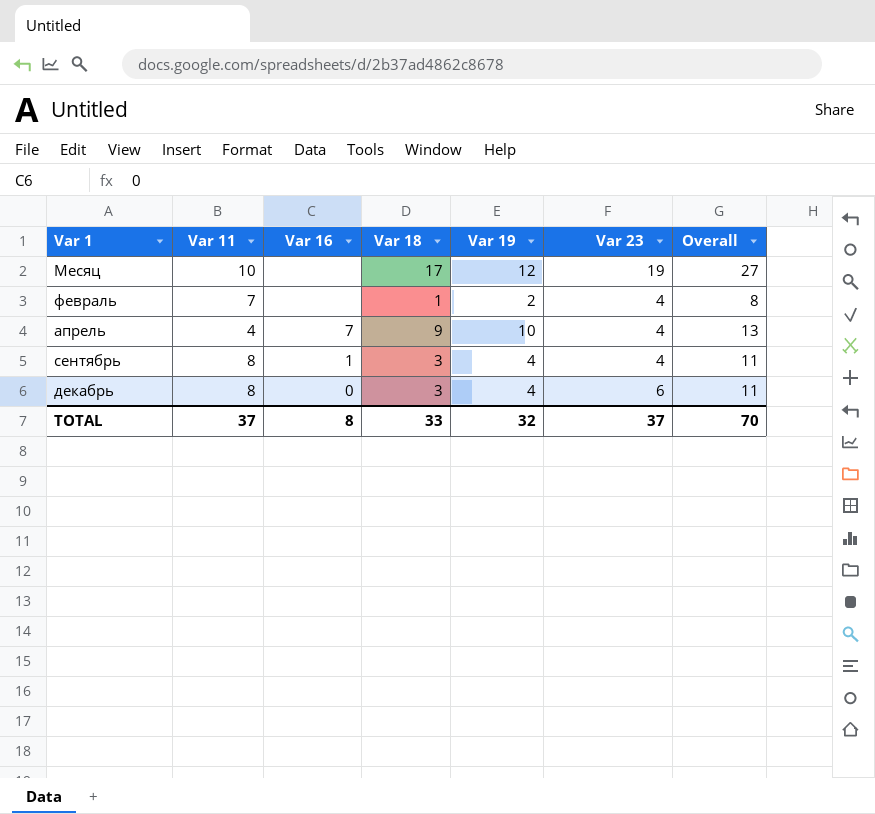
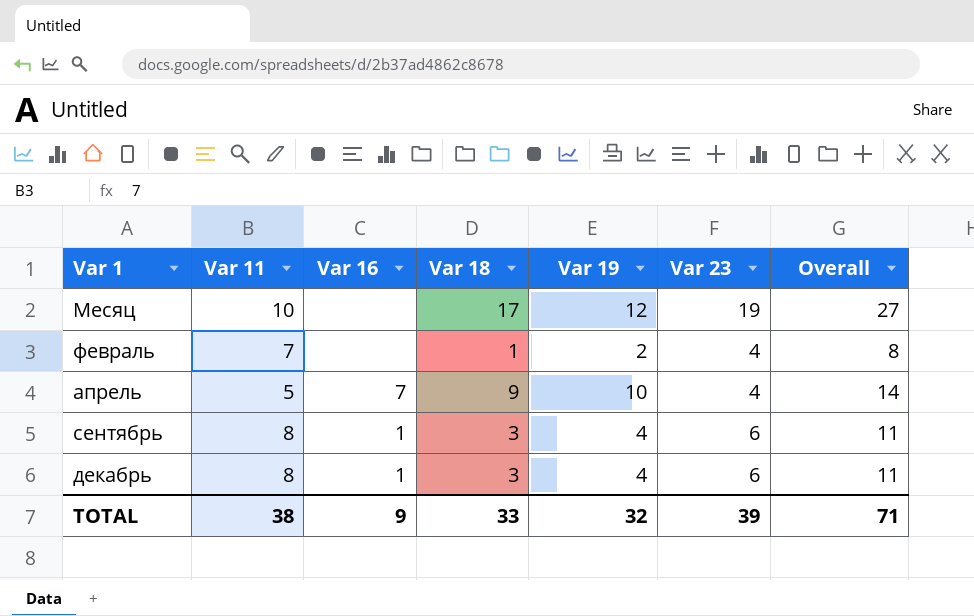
апрель | Var 11: 4 -> 5
апрель | Overall: 13 -> 14
сентябрь | Var 23: 4 -> 6
декабрь | Var 16: 0 -> 1
TOTAL | Var 11: 37 -> 38
TOTAL | Var 16: 8 -> 9
TOTAL | Var 23: 37 -> 39
TOTAL | Overall: 70 -> 71

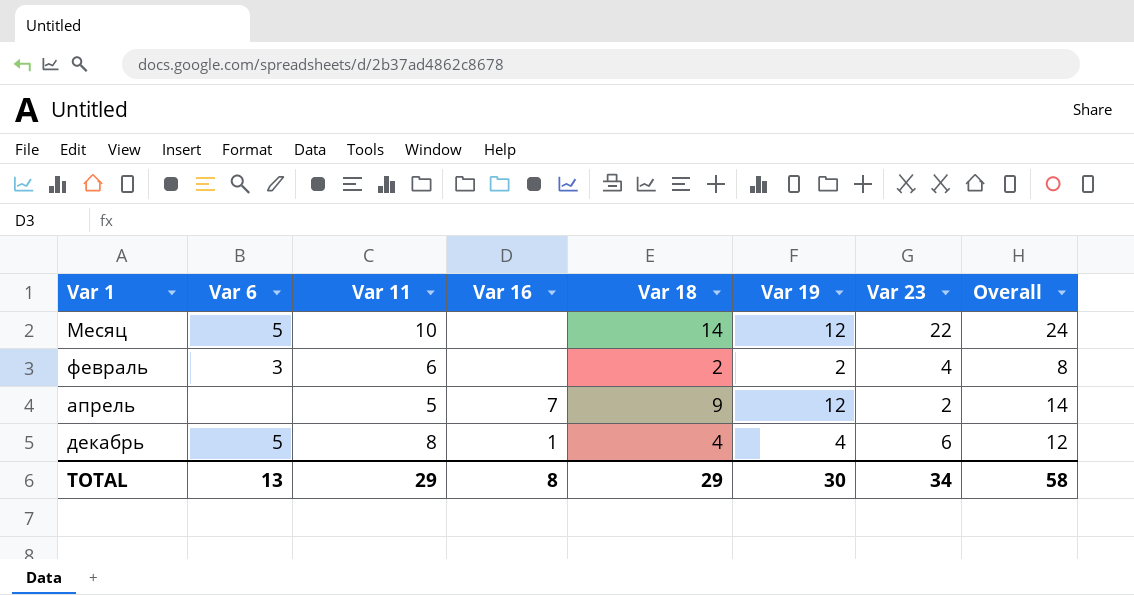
column Var 6 | position: none -> 2
row сентябрь: 8 | 1 | 3 | 4 | 6 | 11 -> none
Месяц | Var 18: 17 -> 14
Месяц | Var 23: 19 -> 22
Месяц | Overall: 27 -> 24
февраль | Var 11: 7 -> 6
февраль | Var 18: 1 -> 2
апрель | Var 19: 10 -> 12
апрель | Var 23: 4 -> 2
декабрь | Var 18: 3 -> 4
декабрь | Overall: 11 -> 12
TOTAL | Var 11: 38 -> 29
TOTAL | Var 16: 9 -> 8
TOTAL | Var 18: 33 -> 29
TOTAL | Var 19: 32 -> 30
TOTAL | Var 23: 39 -> 34
TOTAL | Overall: 71 -> 58

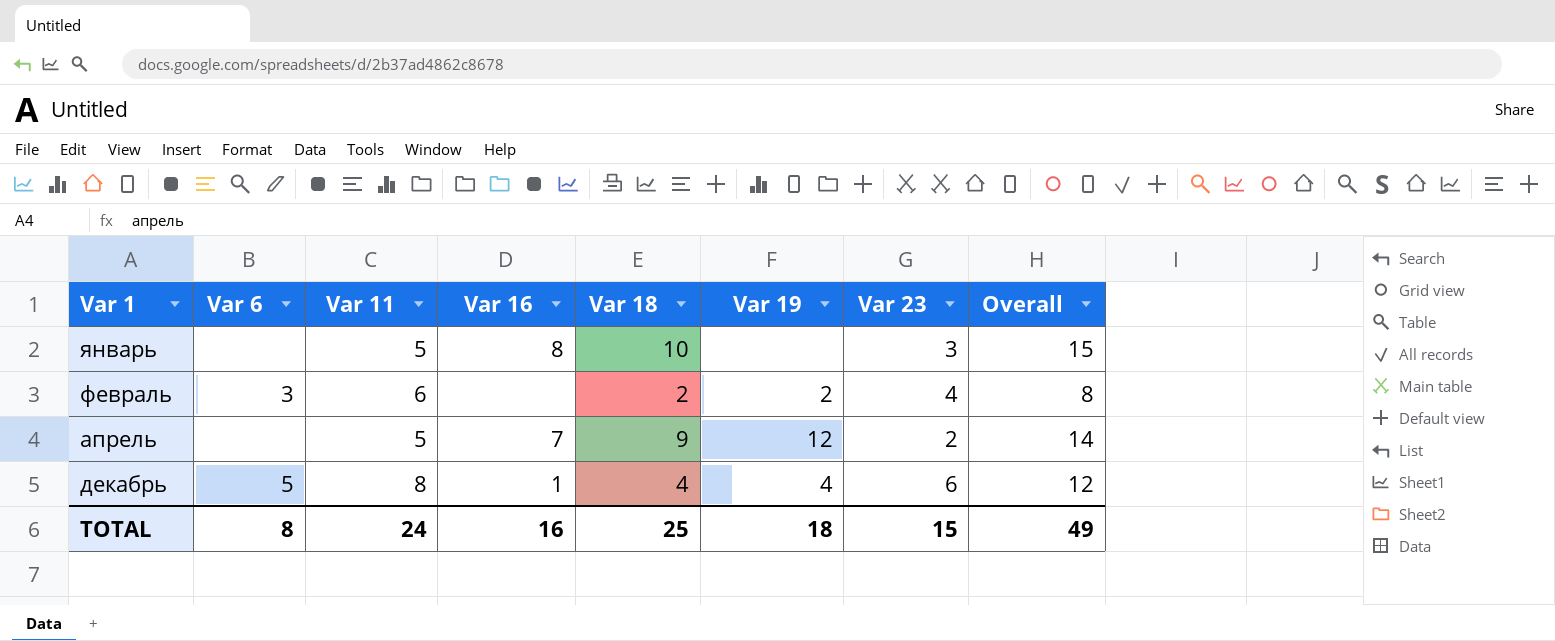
row Месяц: 5 | 10 | none | 14 | 12 | 22 | 24 -> none
row январь: none -> none | 5 | 8 | 10 | none | 3 | 15
TOTAL | Var 6: 13 -> 8
TOTAL | Var 11: 29 -> 24
TOTAL | Var 16: 8 -> 16
TOTAL | Var 18: 29 -> 25
TOTAL | Var 19: 30 -> 18
TOTAL | Var 23: 34 -> 15
TOTAL | Overall: 58 -> 49

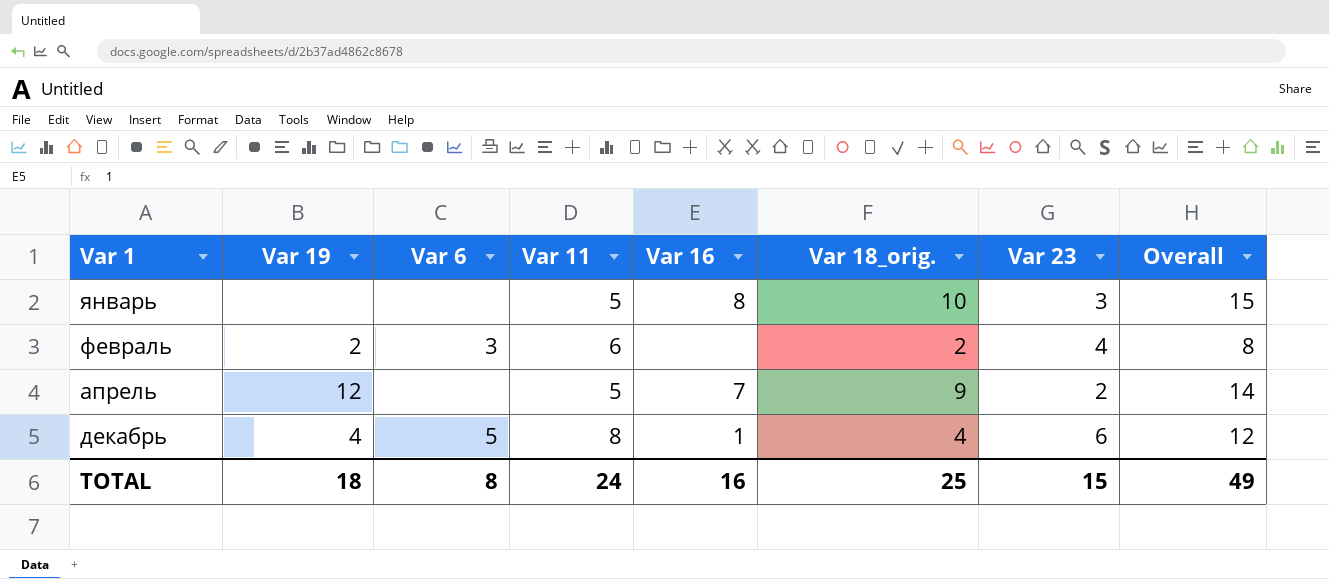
column Var 19 | position: 6 -> 2
column name: Var 18 -> Var 18_orig.

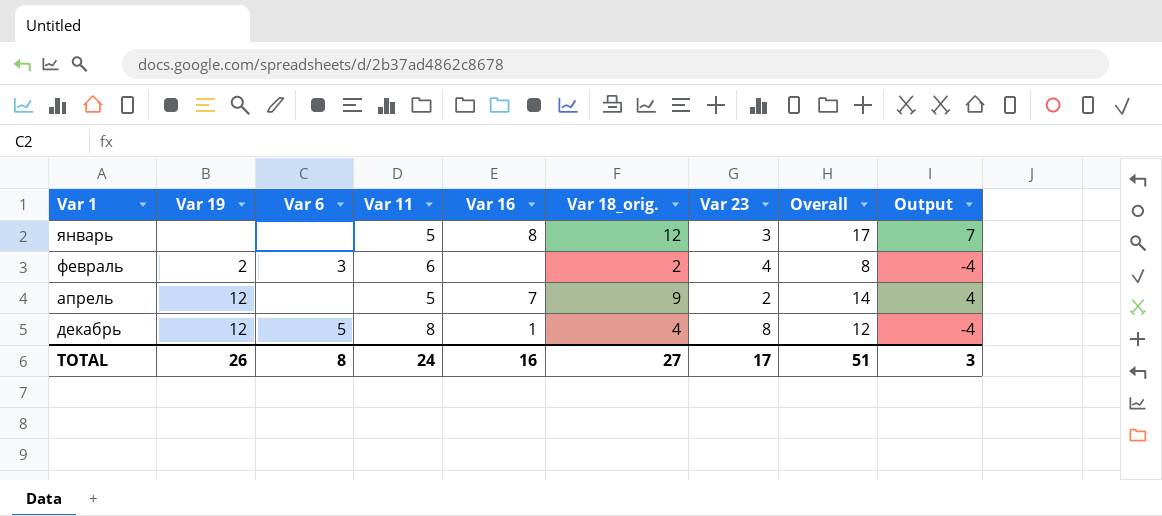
column Output | formula: none -> [Var 18_orig.] - [Var 11]
январь | Var 18_orig.: 10 -> 12
январь | Overall: 15 -> 17
декабрь | Var 19: 4 -> 12
декабрь | Var 23: 6 -> 8
TOTAL | Var 19: 18 -> 26
TOTAL | Var 18_orig.: 25 -> 27
TOTAL | Var 23: 15 -> 17
TOTAL | Overall: 49 -> 51

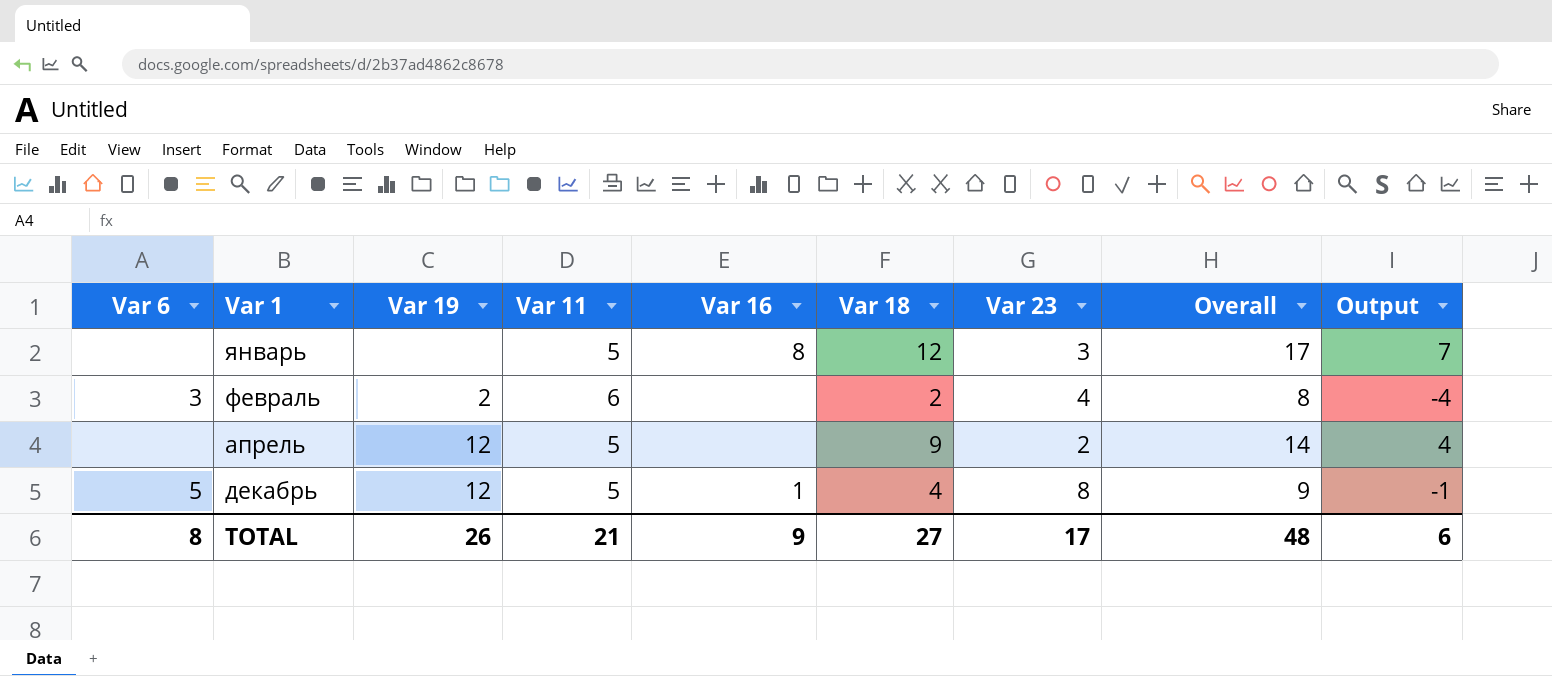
column Var 6 | position: 3 -> 1
column name: Var 18_orig. -> Var 18
апрель | Var 16: 7 -> none
декабрь | Var 11: 8 -> 5
декабрь | Overall: 12 -> 9
декабрь | Output: -4 -> -1
TOTAL | Var 11: 24 -> 21
TOTAL | Var 16: 16 -> 9
TOTAL | Overall: 51 -> 48
TOTAL | Output: 3 -> 6

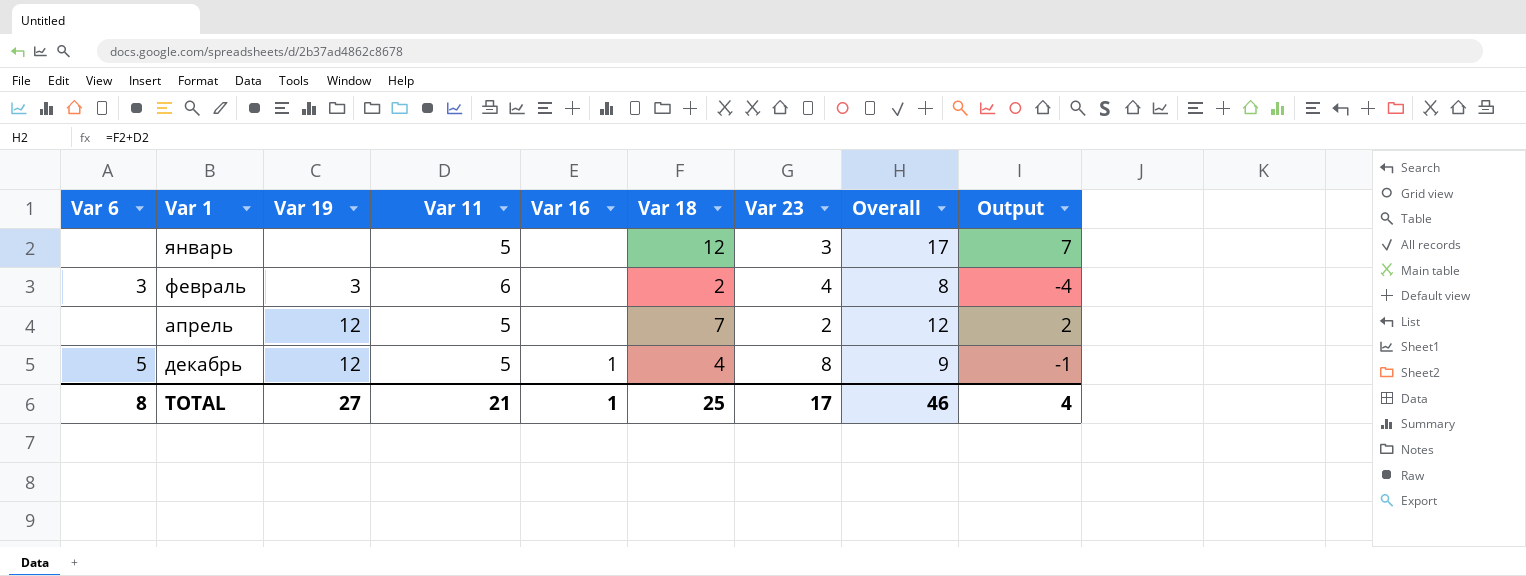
январь | Var 16: 8 -> none
февраль | Var 19: 2 -> 3
апрель | Var 18: 9 -> 7
апрель | Overall: 14 -> 12
апрель | Output: 4 -> 2
TOTAL | Var 19: 26 -> 27
TOTAL | Var 16: 9 -> 1
TOTAL | Var 18: 27 -> 25
TOTAL | Overall: 48 -> 46
TOTAL | Output: 6 -> 4

